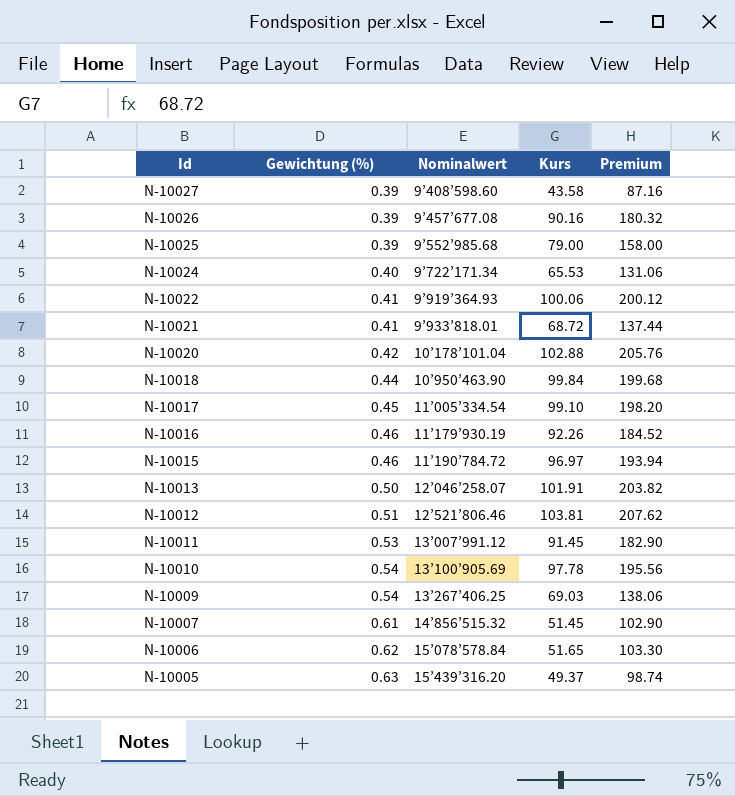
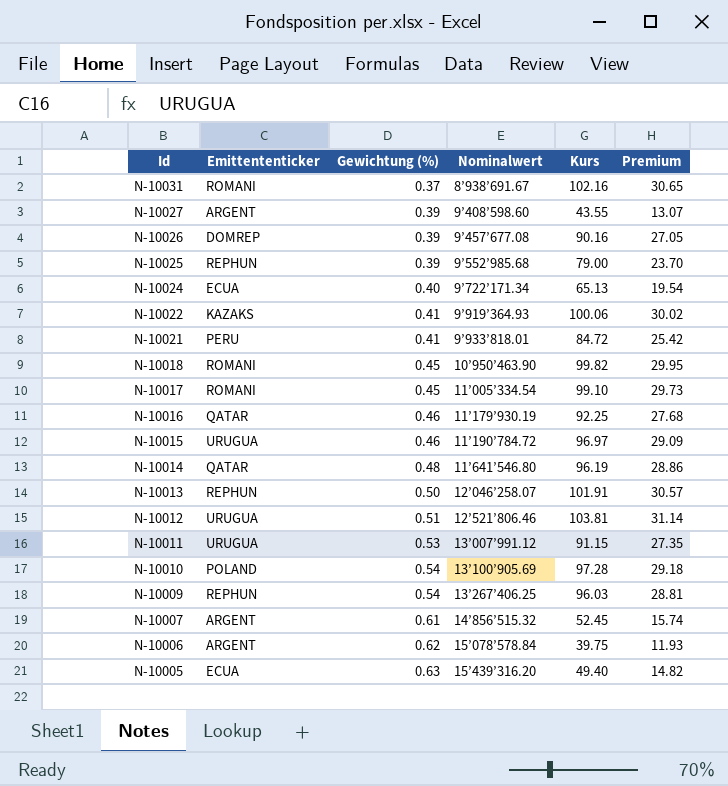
column Emittententicker | position: none -> 2
column Premium | formula: [Kurs] * 2 -> [Kurs] * 0.3
row N-10020: 0.42 | 10’178’101.04 | 102.88 | 205.76 -> none
row N-10031: none -> ROMANI | 0.37 | 8’938’691.67 | 102.16 | 30.65
N-10027 | Kurs: 43.58 -> 43.55
N-10024 | Kurs: 65.53 -> 65.13
N-10021 | Kurs: 68.72 -> 84.72
N-10018 | Gewichtung (%): 0.44 -> 0.45
N-10018 | Kurs: 99.84 -> 99.82
N-10016 | Kurs: 92.26 -> 92.25
row N-10014: none -> QATAR | 0.48 | 11’641’546.80 | 96.19 | 28.86
N-10011 | Kurs: 91.45 -> 91.15
N-10010 | Kurs: 97.78 -> 97.28
N-10009 | Kurs: 69.03 -> 96.03
N-10007 | Kurs: 51.45 -> 52.45
N-10006 | Kurs: 51.65 -> 39.75
N-10005 | Kurs: 49.37 -> 49.40

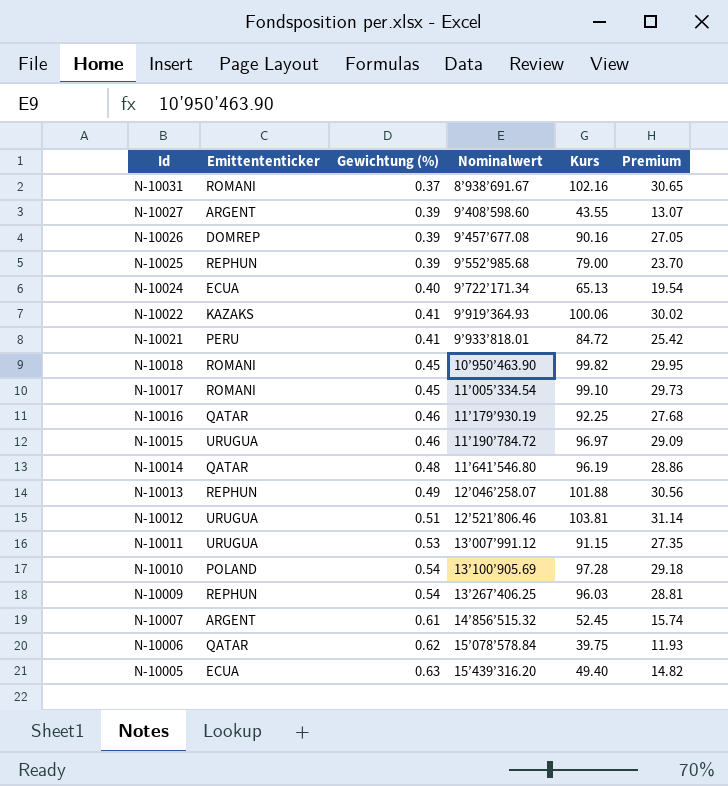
N-10013 | Gewichtung (%): 0.50 -> 0.49
N-10013 | Kurs: 101.91 -> 101.88
N-10013 | Premium: 30.57 -> 30.56
N-10006 | Emittententicker: ARGENT -> QATAR

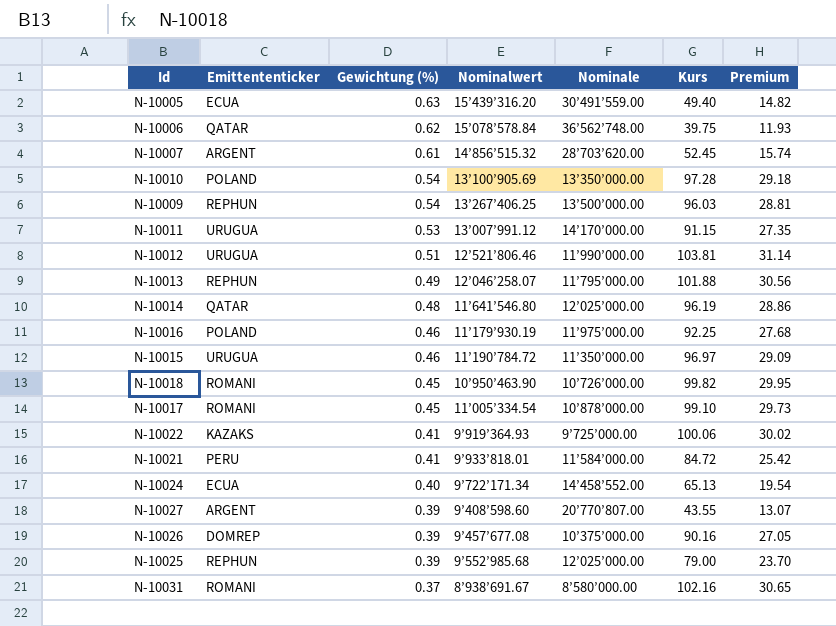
row order: Id descending -> Gewichtung (%) descending
column Nominale | position: none -> 5
N-10016 | Emittententicker: QATAR -> POLAND

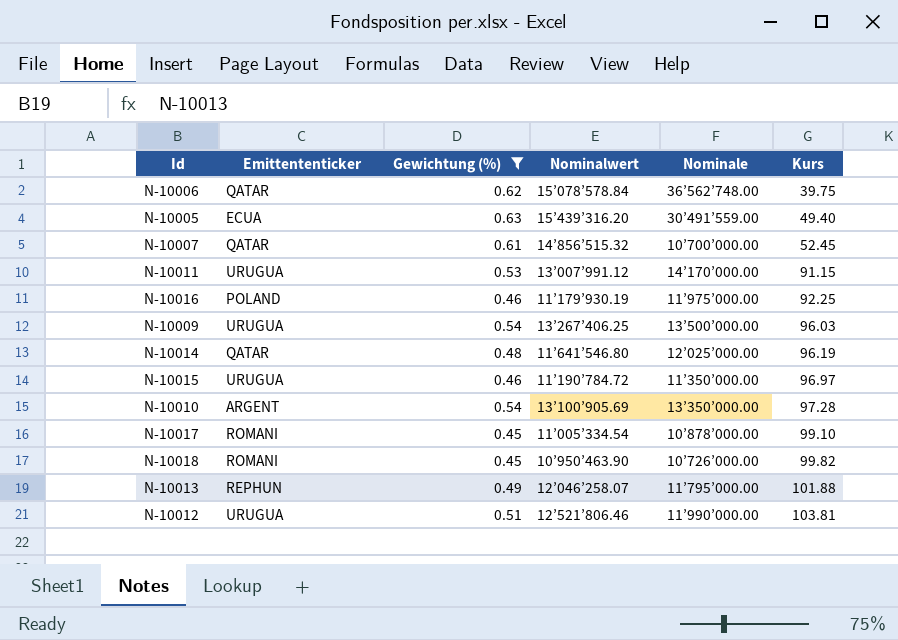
filter: none -> Gewichtung (%) >= 0.45
row order: Gewichtung (%) descending -> Kurs ascending
column Premium | formula: [Kurs] * 0.3 -> none
N-10007 | Emittententicker: ARGENT -> QATAR
N-10007 | Nominale: 28’703’620.00 -> 10’700’000.00
N-10009 | Emittententicker: REPHUN -> URUGUA
N-10010 | Emittententicker: POLAND -> ARGENT

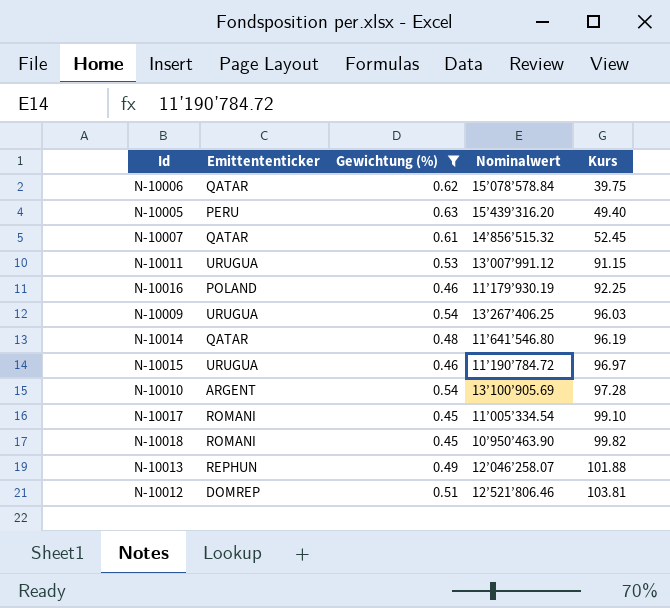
column Nominale | position: 5 -> none
N-10005 | Emittententicker: ECUA -> PERU
N-10012 | Emittententicker: URUGUA -> DOMREP

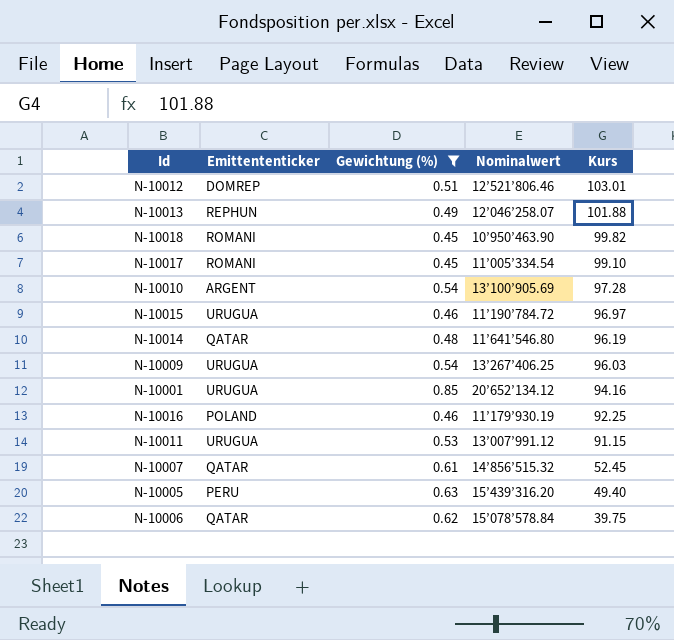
row order: Kurs ascending -> Kurs descending
N-10012 | Kurs: 103.81 -> 103.01
row N-10001: none -> URUGUA | 0.85 | 20’652’134.12 | 94.16

